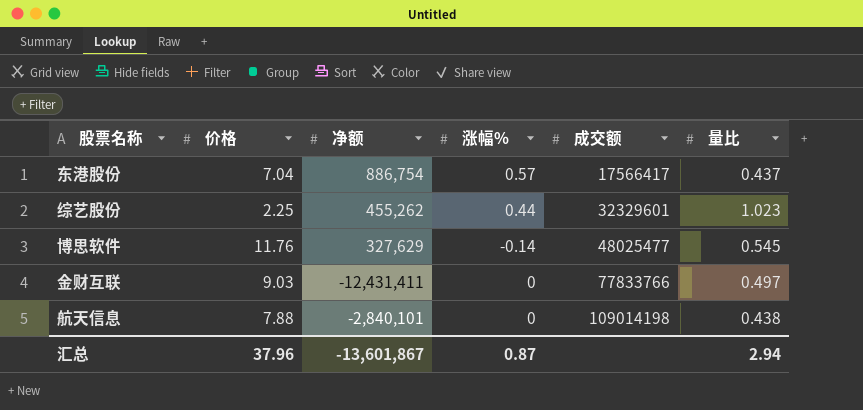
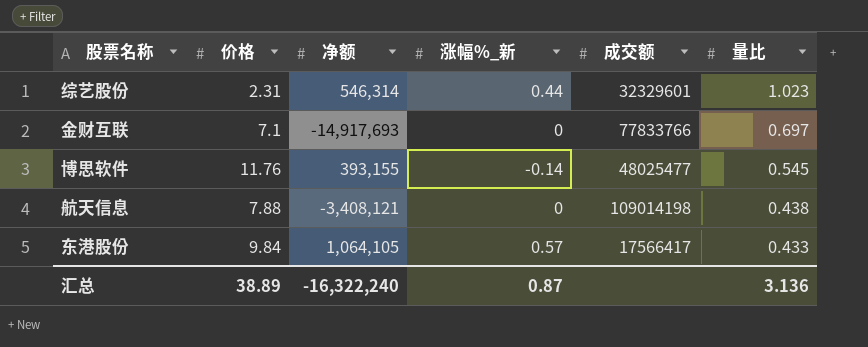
row order: 成交额 ascending -> 量比 descending
column name: 涨幅% -> 涨幅%_新
综艺股份 | 价格: 2.25 -> 2.31
综艺股份 | 净额: 455,262 -> 546,314
金财互联 | 价格: 9.03 -> 7.1
金财互联 | 净额: -12,431,411 -> -14,917,693
金财互联 | 量比: 0.497 -> 0.697
博思软件 | 净额: 327,629 -> 393,155
航天信息 | 净额: -2,840,101 -> -3,408,121
东港股份 | 价格: 7.04 -> 9.84
东港股份 | 净额: 886,754 -> 1,064,105
东港股份 | 量比: 0.437 -> 0.433
汇总 | 价格: 37.96 -> 38.89
汇总 | 净额: -13,601,867 -> -16,322,240
汇总 | 量比: 2.94 -> 3.136

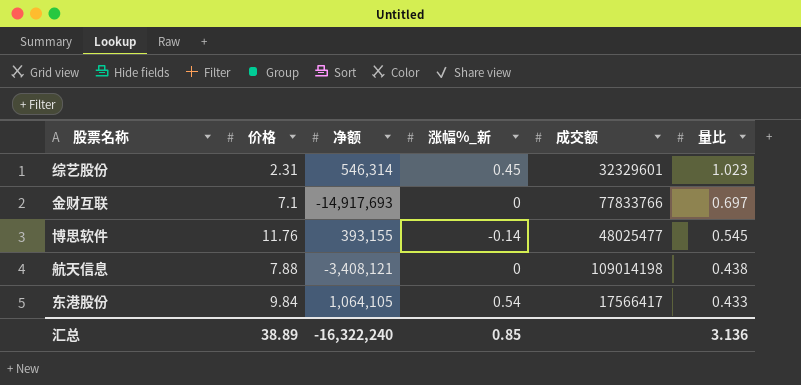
综艺股份 | 涨幅%_新: 0.44 -> 0.45
东港股份 | 涨幅%_新: 0.57 -> 0.54
汇总 | 涨幅%_新: 0.87 -> 0.85

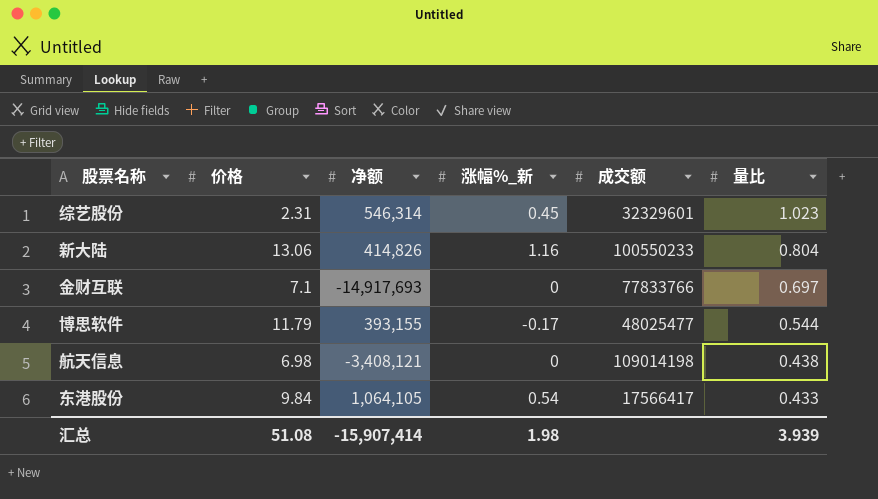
row 新大陆: none -> 13.06 | 414,826 | 1.16 | 100550233 | 0.804
博思软件 | 价格: 11.76 -> 11.79
博思软件 | 涨幅%_新: -0.14 -> -0.17
博思软件 | 量比: 0.545 -> 0.544
航天信息 | 价格: 7.88 -> 6.98
汇总 | 价格: 38.89 -> 51.08
汇总 | 净额: -16,322,240 -> -15,907,414
汇总 | 涨幅%_新: 0.85 -> 1.98
汇总 | 量比: 3.136 -> 3.939

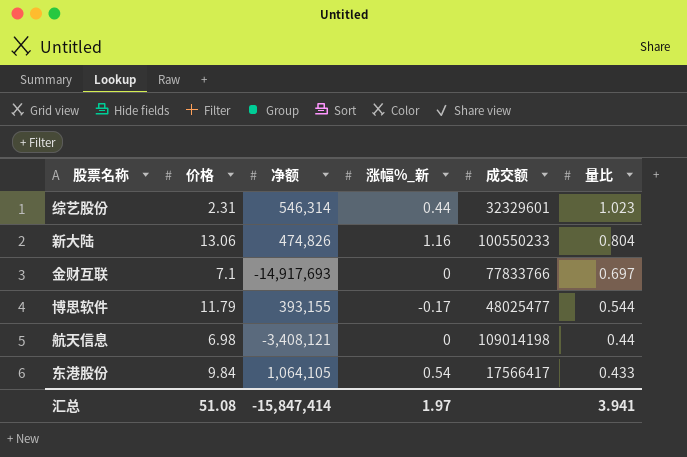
综艺股份 | 涨幅%_新: 0.45 -> 0.44
新大陆 | 净额: 414,826 -> 474,826
航天信息 | 量比: 0.438 -> 0.44
汇总 | 净额: -15,907,414 -> -15,847,414
汇总 | 涨幅%_新: 1.98 -> 1.97
汇总 | 量比: 3.939 -> 3.941

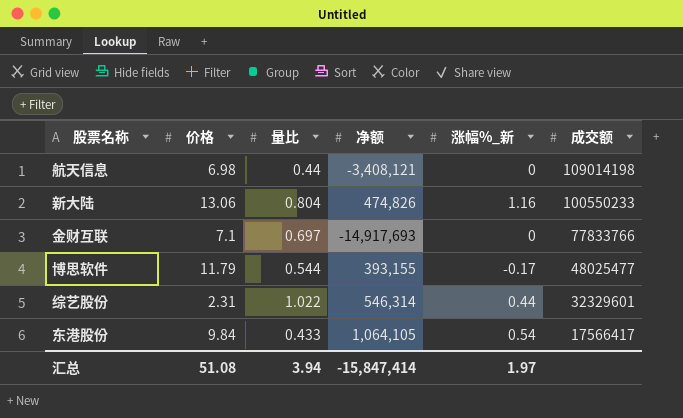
row order: 量比 descending -> 成交额 descending
column 量比 | position: 6 -> 3
综艺股份 | 量比: 1.023 -> 1.022
汇总 | 量比: 3.941 -> 3.94

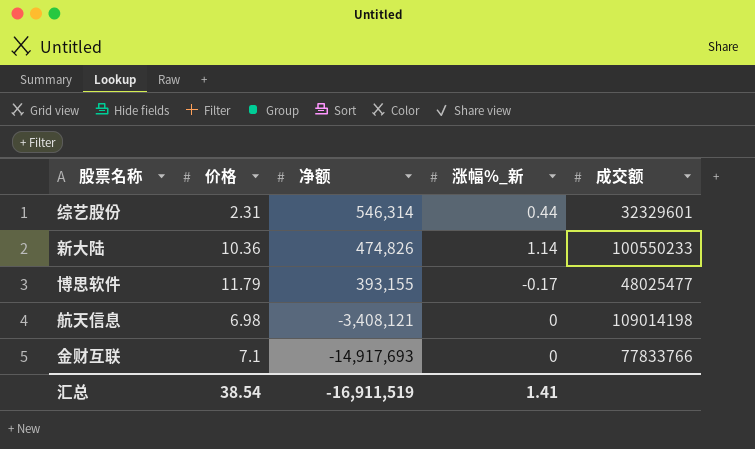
row order: 成交额 descending -> 净额 descending
column 量比 | position: 3 -> none
row 东港股份: 9.84 | 0.433 | 1,064,105 | 0.54 | 17566417 -> none
新大陆 | 价格: 13.06 -> 10.36
新大陆 | 涨幅%_新: 1.16 -> 1.14
汇总 | 价格: 51.08 -> 38.54
汇总 | 净额: -15,847,414 -> -16,911,519
汇总 | 涨幅%_新: 1.97 -> 1.41

